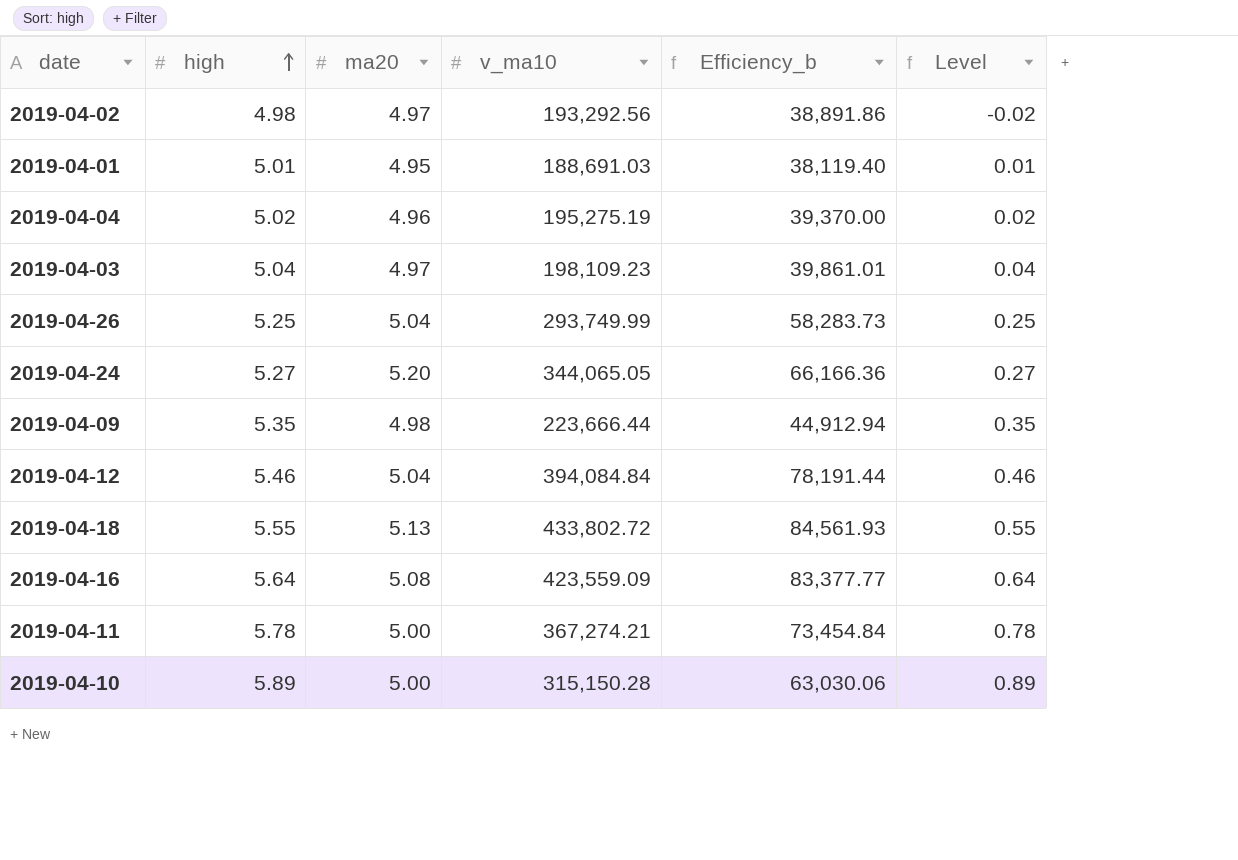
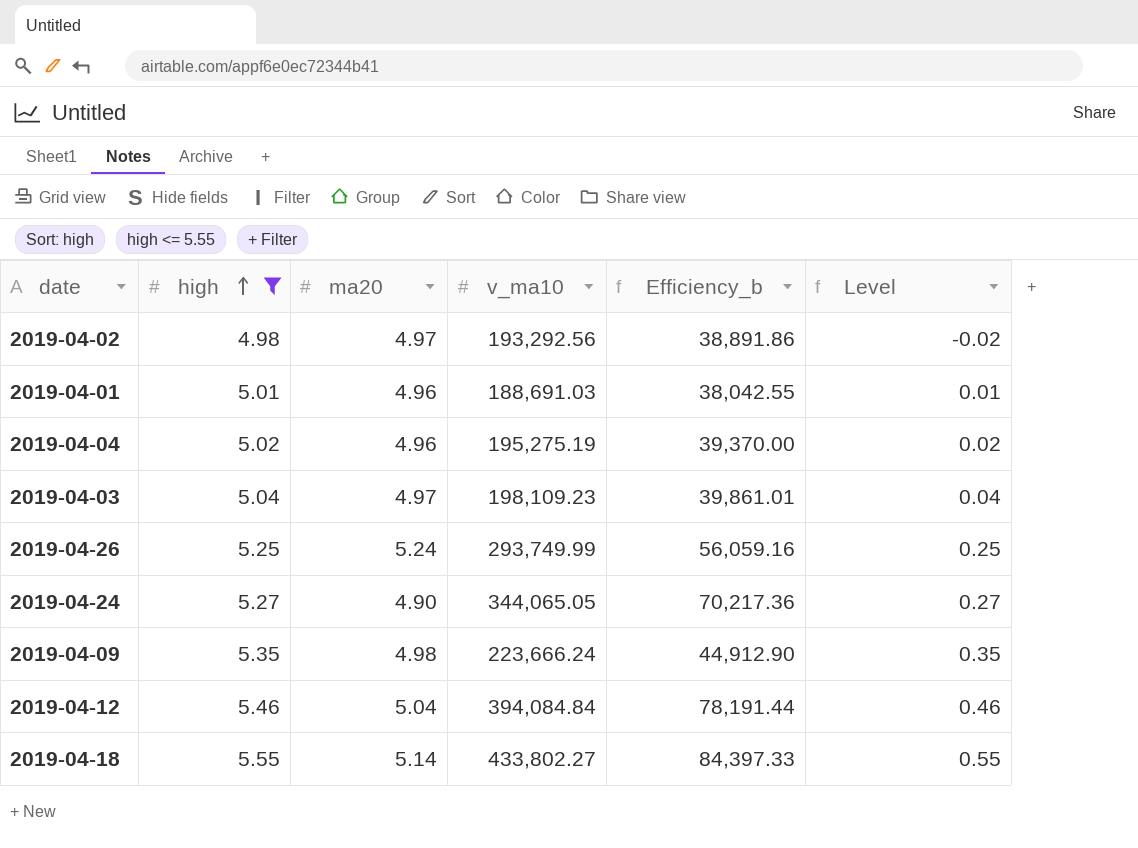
filter: none -> high <= 5.55
2019-04-01 | ma20: 4.95 -> 4.96
2019-04-01 | Efficiency_b: 38,119.40 -> 38,042.55
2019-04-26 | ma20: 5.04 -> 5.24
2019-04-26 | Efficiency_b: 58,283.73 -> 56,059.16
2019-04-24 | ma20: 5.20 -> 4.90
2019-04-24 | Efficiency_b: 66,166.36 -> 70,217.36
2019-04-09 | v_ma10: 223,666.44 -> 223,666.24
2019-04-09 | Efficiency_b: 44,912.94 -> 44,912.90
2019-04-18 | ma20: 5.13 -> 5.14
2019-04-18 | v_ma10: 433,802.72 -> 433,802.27
2019-04-18 | Efficiency_b: 84,561.93 -> 84,397.33

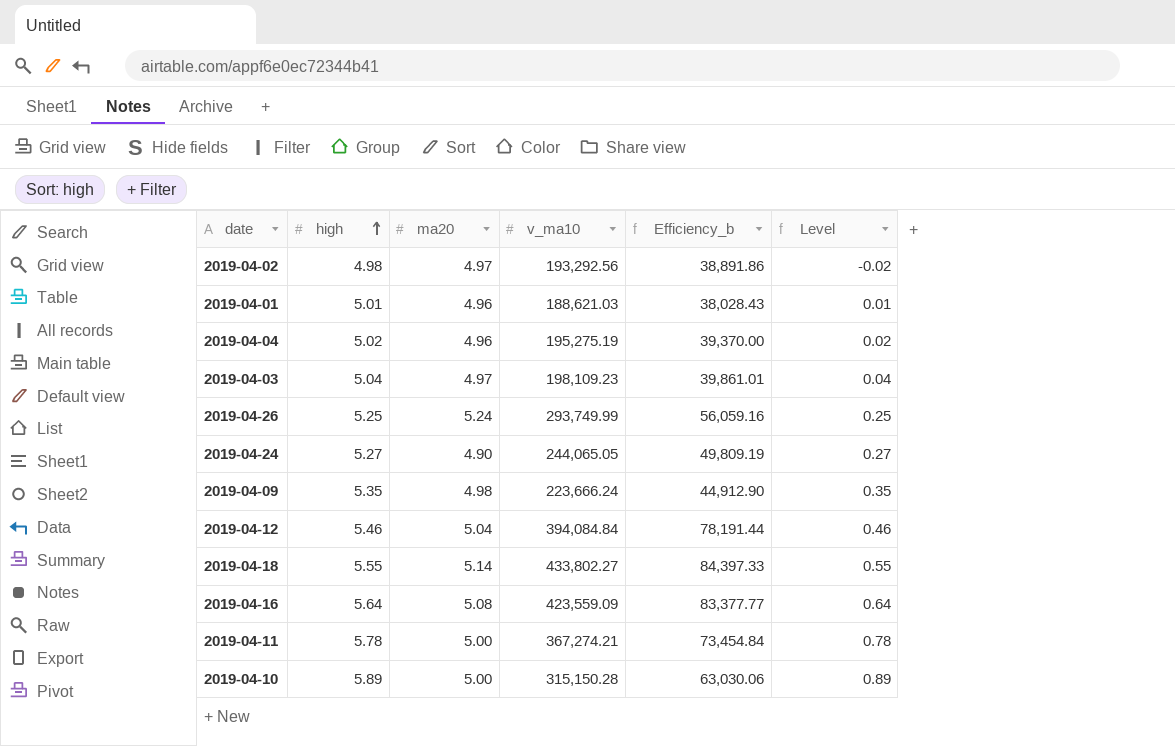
filter: high <= 5.55 -> none
2019-04-01 | v_ma10: 188,691.03 -> 188,621.03
2019-04-01 | Efficiency_b: 38,042.55 -> 38,028.43
2019-04-24 | v_ma10: 344,065.05 -> 244,065.05
2019-04-24 | Efficiency_b: 70,217.36 -> 49,809.19

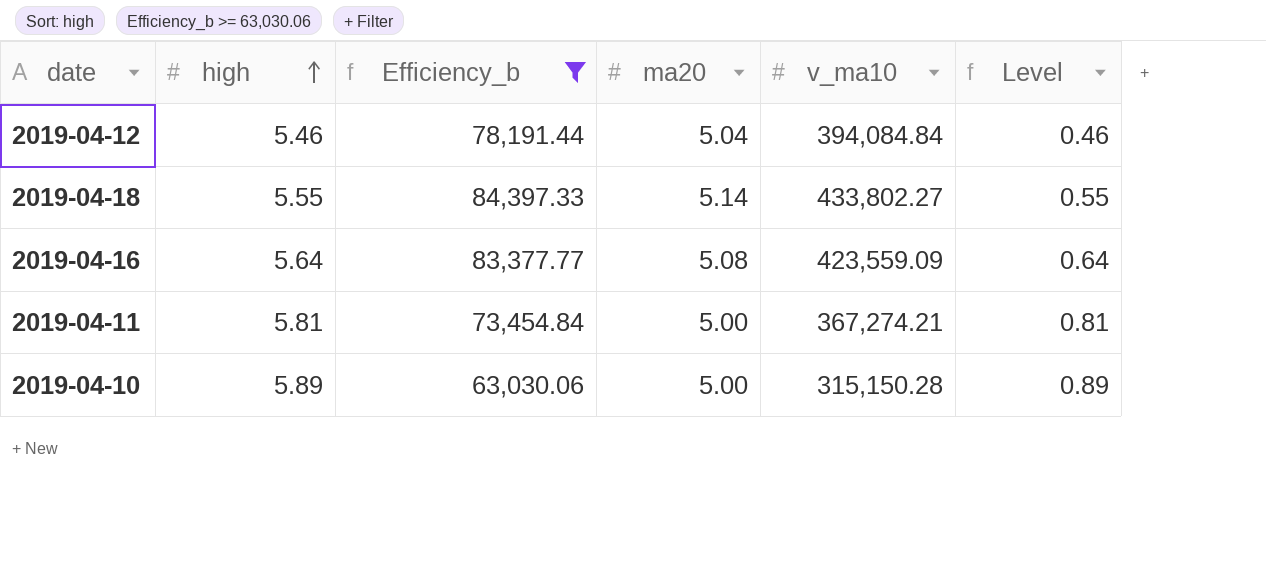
filter: none -> Efficiency_b >= 63,030.06
column Efficiency_b | position: 5 -> 3
2019-04-11 | high: 5.78 -> 5.81
2019-04-11 | Level: 0.78 -> 0.81

